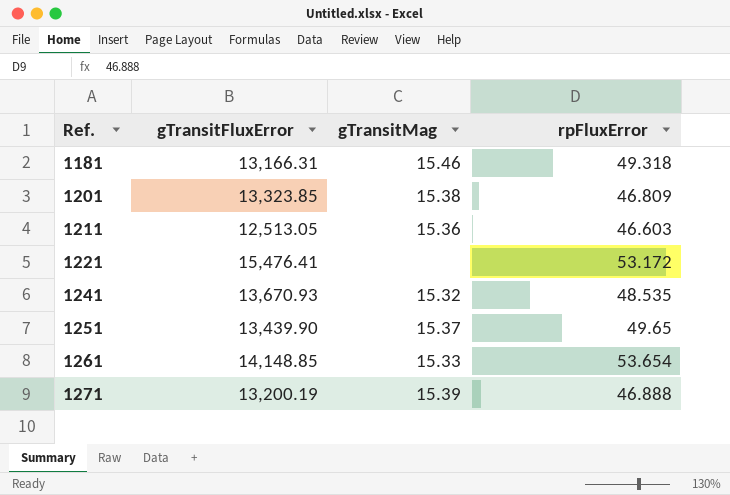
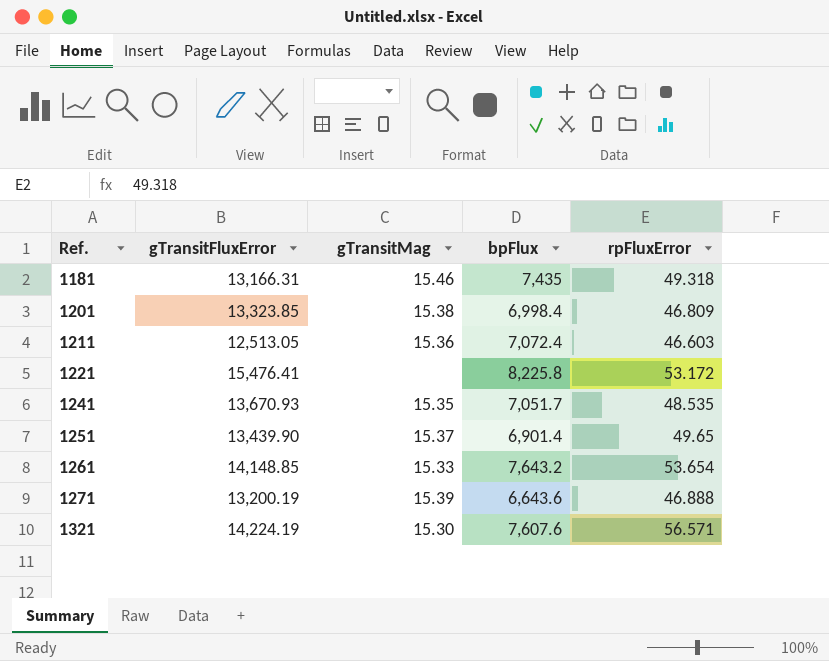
column bpFlux | position: none -> 4
1241 | gTransitMag: 15.32 -> 15.35
row 1321: none -> 14,224.19 | 15.30 | 7,607.6 | 56.571

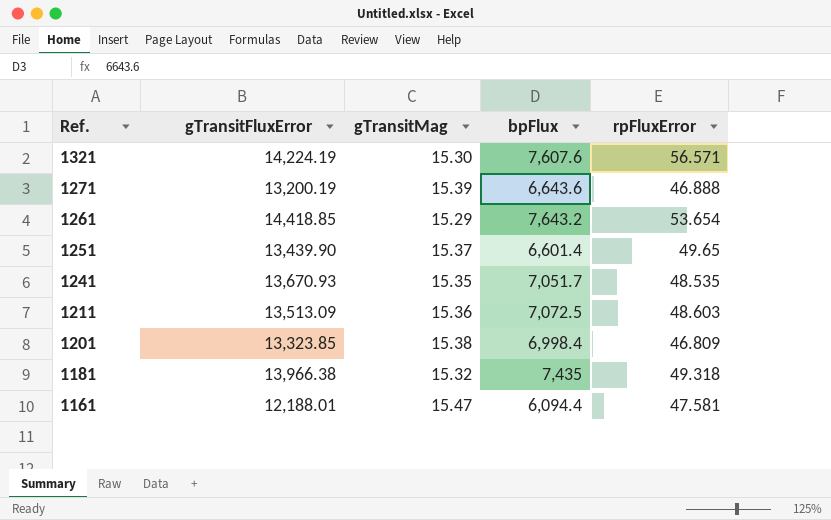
row order: Ref. ascending -> Ref. descending
row 1221: 15,476.41 | none | 8,225.8 | 53.172 -> none
1261 | gTransitFluxError: 14,148.85 -> 14,418.85
1261 | gTransitMag: 15.33 -> 15.29
1251 | bpFlux: 6,901.4 -> 6,601.4
1211 | gTransitFluxError: 12,513.05 -> 13,513.09
1211 | bpFlux: 7,072.4 -> 7,072.5
1211 | rpFluxError: 46.603 -> 48.603
1181 | gTransitFluxError: 13,166.31 -> 13,966.38
1181 | gTransitMag: 15.46 -> 15.32
row 1161: none -> 12,188.01 | 15.47 | 6,094.4 | 47.581

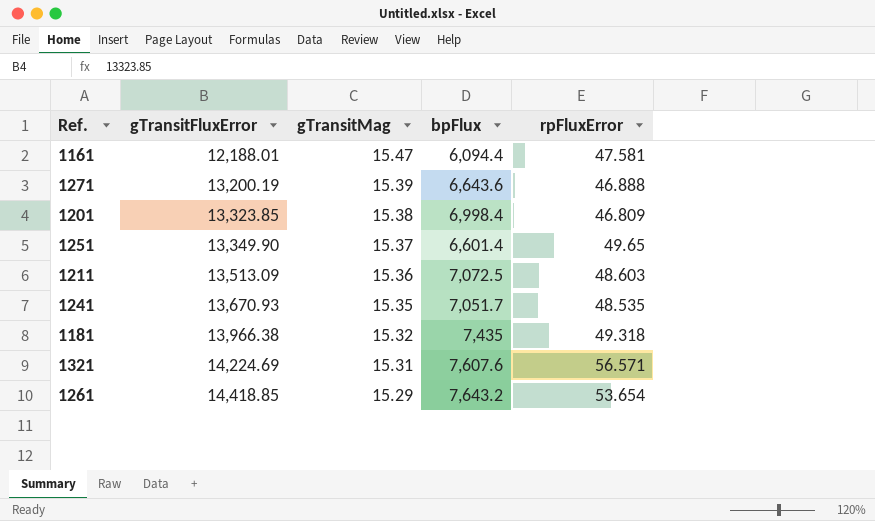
row order: Ref. descending -> gTransitFluxError ascending
1251 | gTransitFluxError: 13,439.90 -> 13,349.90
1321 | gTransitFluxError: 14,224.19 -> 14,224.69
1321 | gTransitMag: 15.30 -> 15.31

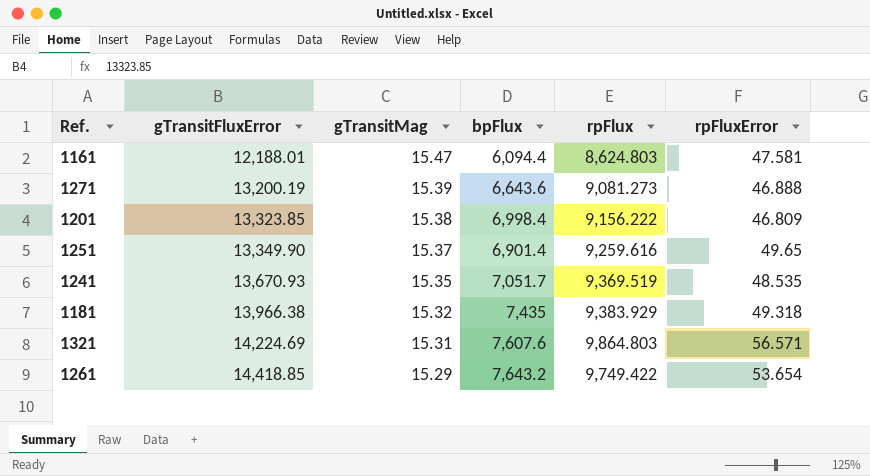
column rpFlux | position: none -> 5
row 1211: 13,513.09 | 15.36 | 7,072.5 | 48.603 -> none
1251 | bpFlux: 6,601.4 -> 6,901.4

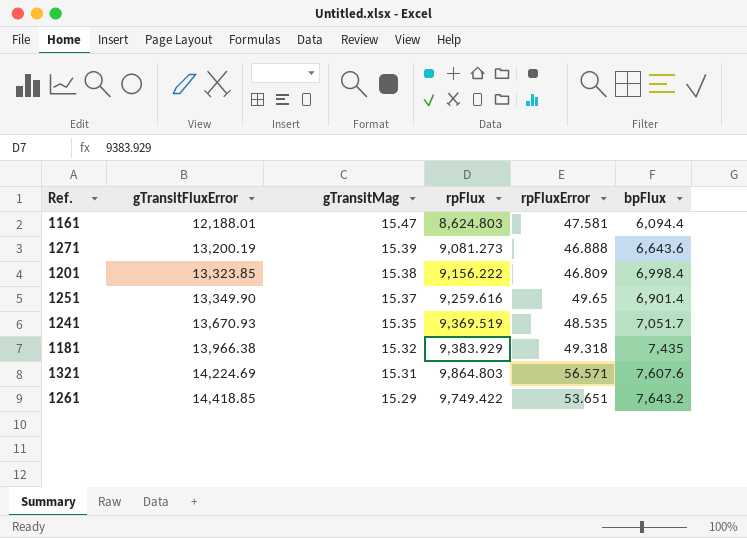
column bpFlux | position: 4 -> 6
1261 | rpFluxError: 53.654 -> 53.651

